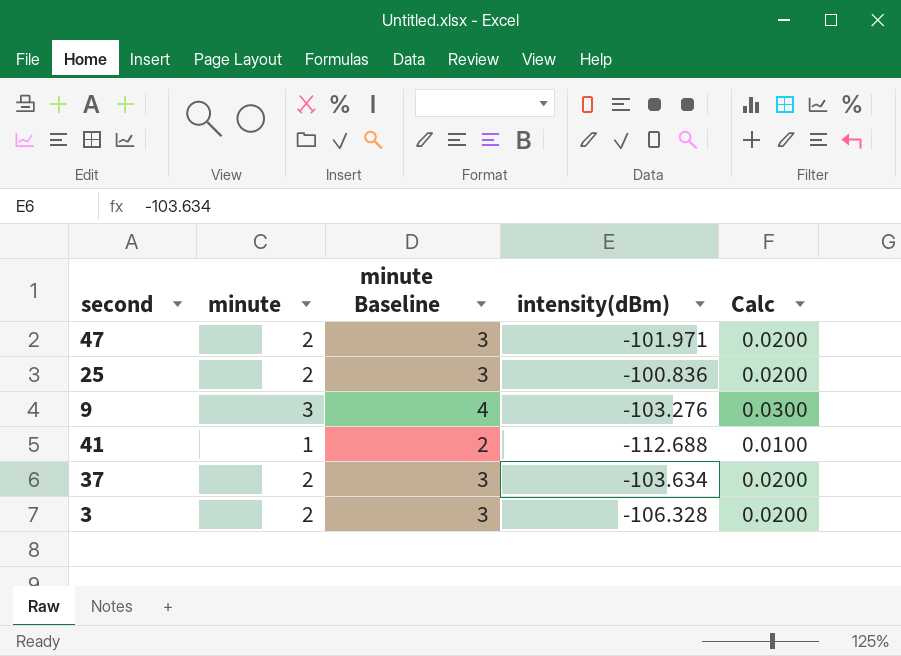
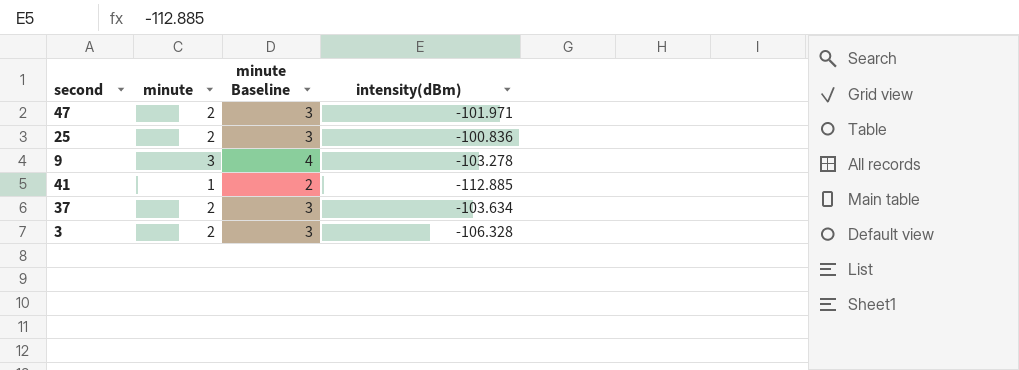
column Calc | formula: [minute] * 0.01 -> none
9 | intensity(dBm): -103.276 -> -103.278
41 | intensity(dBm): -112.688 -> -112.885

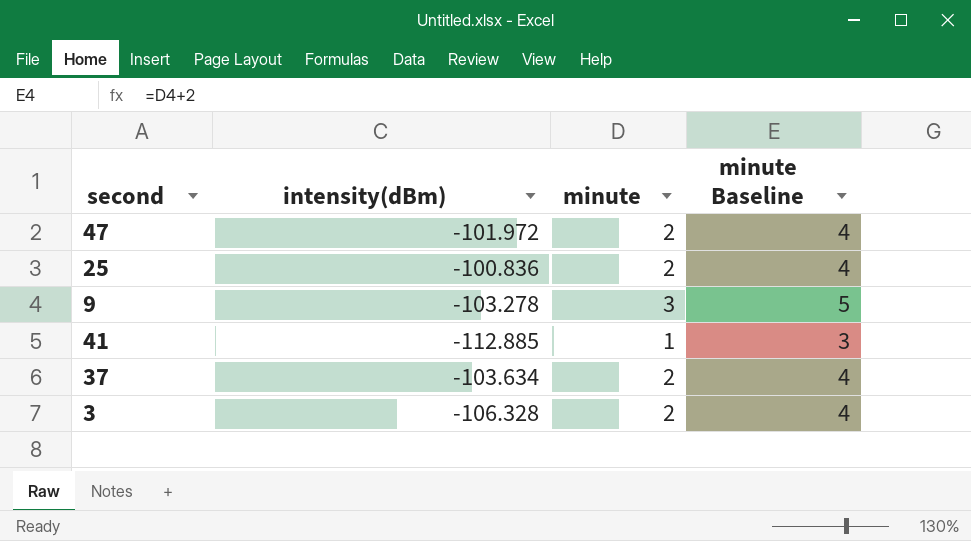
column intensity(dBm) | position: 4 -> 2
column minute Baseline | formula: [minute] + 1 -> [minute] + 2
47 | intensity(dBm): -101.971 -> -101.972

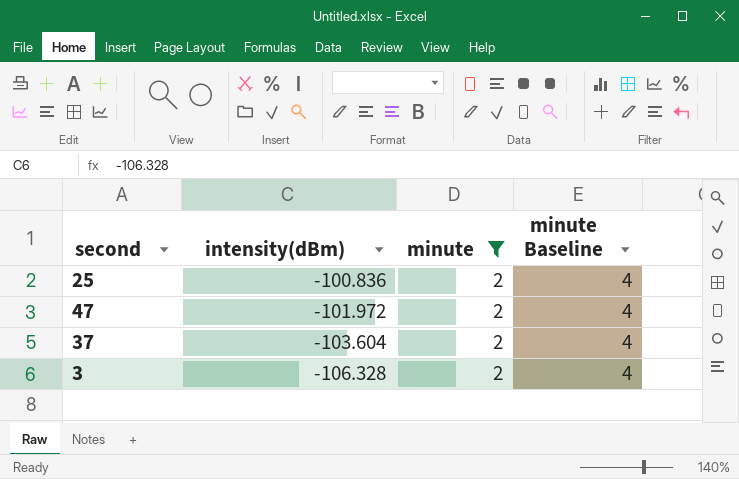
filter: none -> minute = 2
row order: none -> intensity(dBm) descending
37 | intensity(dBm): -103.634 -> -103.604

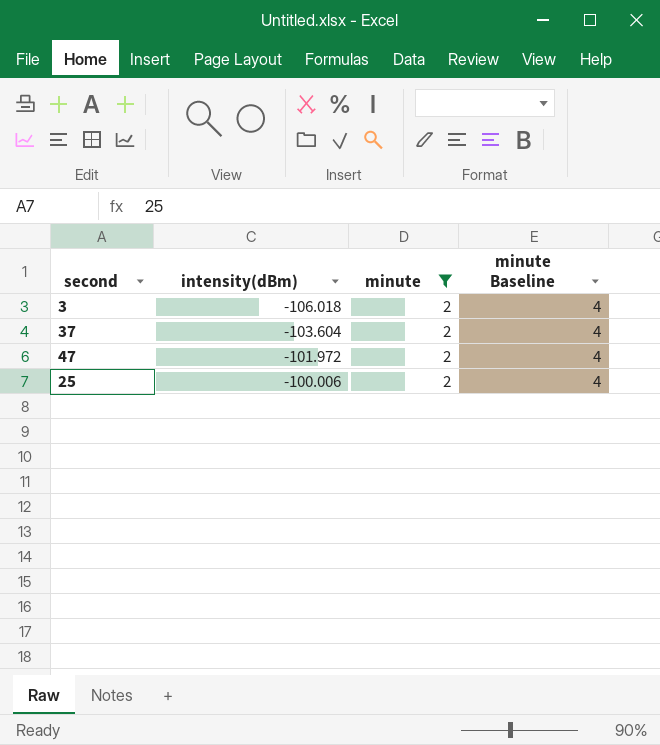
row order: intensity(dBm) descending -> intensity(dBm) ascending
3 | intensity(dBm): -106.328 -> -106.018
25 | intensity(dBm): -100.836 -> -100.006

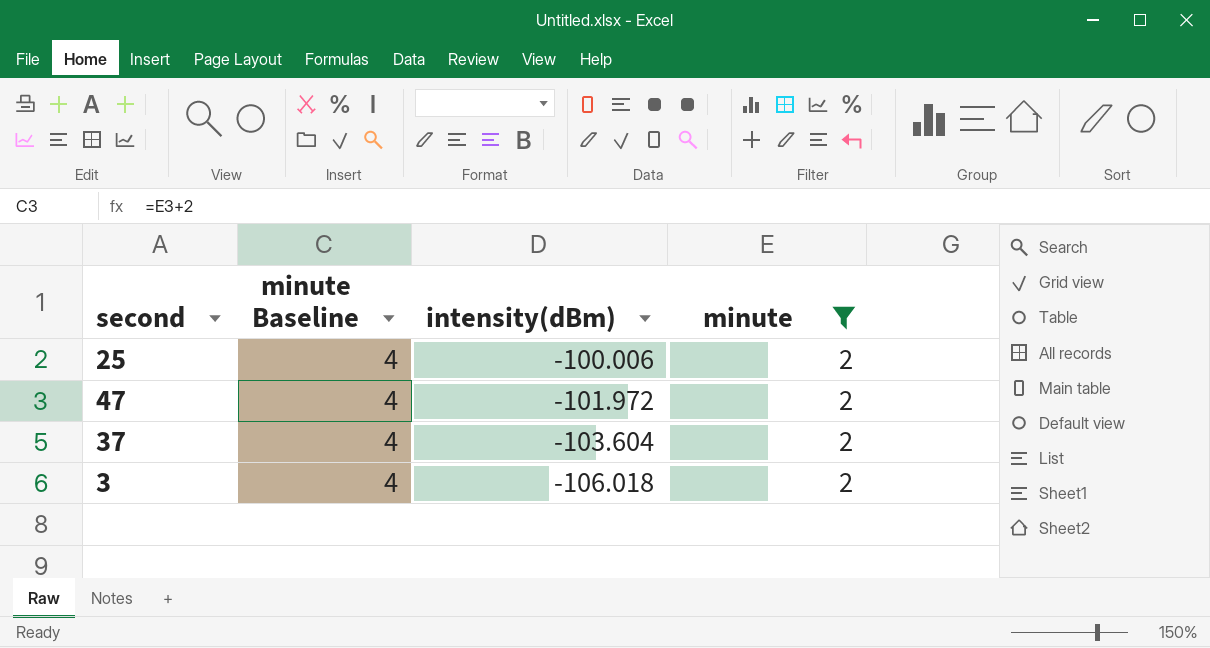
row order: intensity(dBm) ascending -> intensity(dBm) descending
column minute Baseline | position: 4 -> 2

